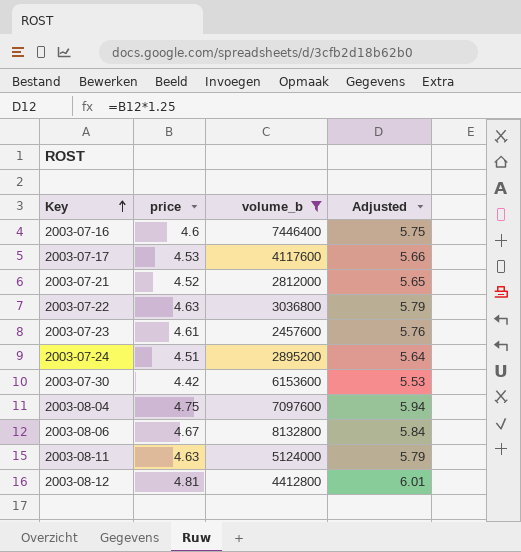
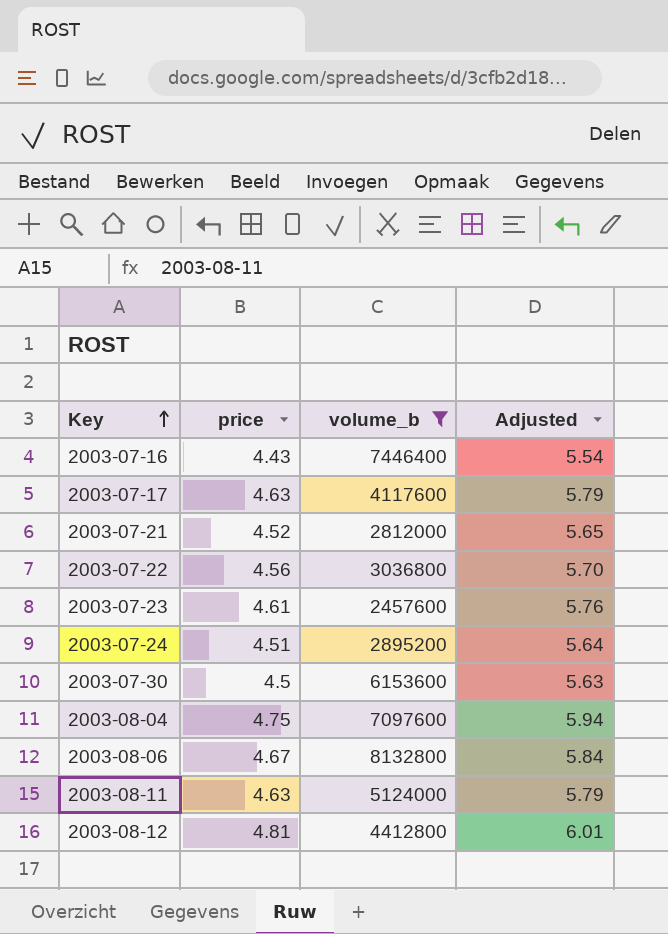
2003-07-16 | price: 4.6 -> 4.43
2003-07-16 | Adjusted: 5.75 -> 5.54
2003-07-17 | price: 4.53 -> 4.63
2003-07-17 | Adjusted: 5.66 -> 5.79
2003-07-22 | price: 4.63 -> 4.56
2003-07-22 | Adjusted: 5.79 -> 5.70
2003-07-30 | price: 4.42 -> 4.5
2003-07-30 | Adjusted: 5.53 -> 5.63

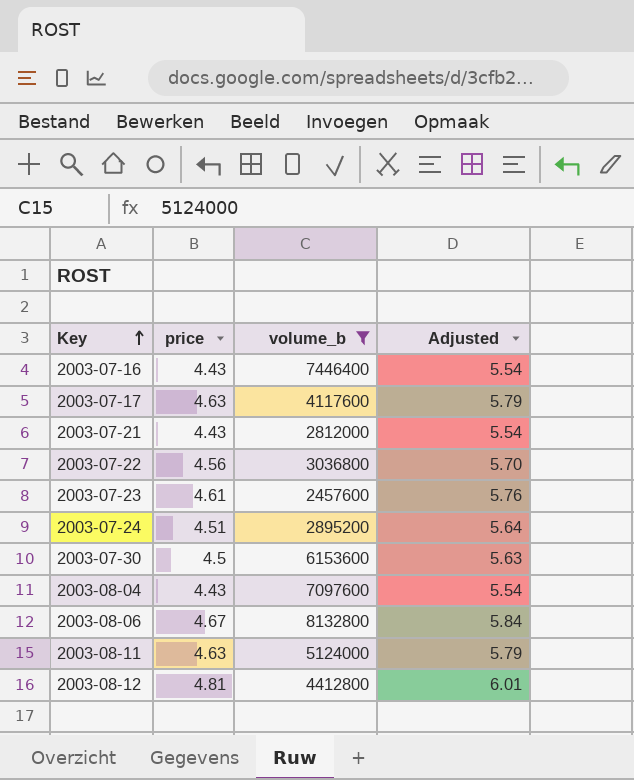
2003-07-21 | price: 4.52 -> 4.43
2003-07-21 | Adjusted: 5.65 -> 5.54
2003-08-04 | price: 4.75 -> 4.43
2003-08-04 | Adjusted: 5.94 -> 5.54

